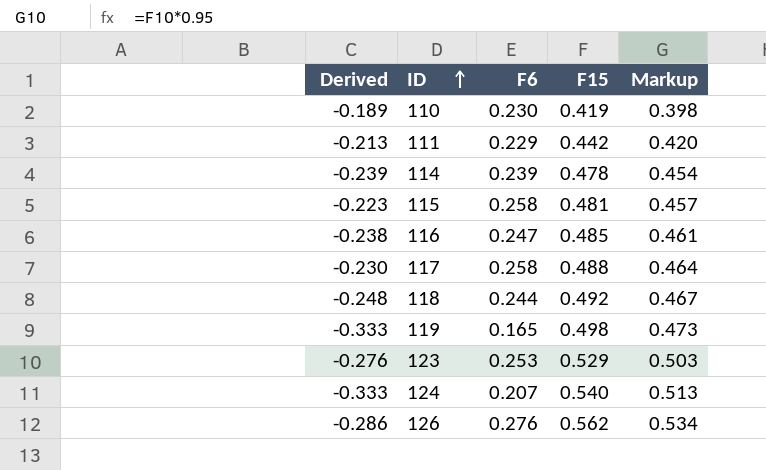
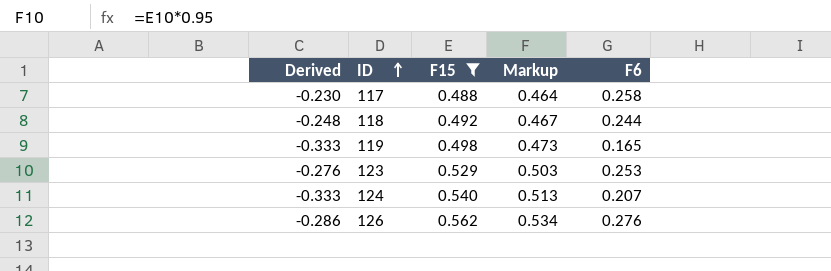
filter: none -> F15 >= 0.488
column F6 | position: 3 -> 5

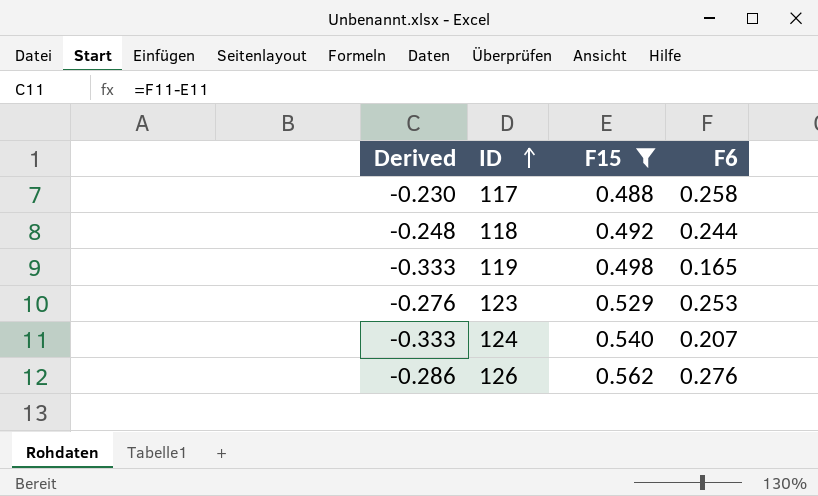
column Markup | formula: [F15] * 0.95 -> none

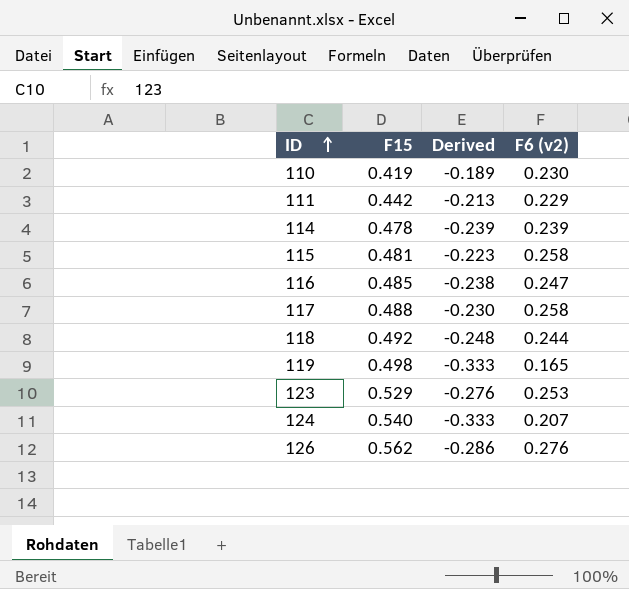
filter: F15 >= 0.488 -> none
column Derived | position: 1 -> 3
column name: F6 -> F6 (v2)

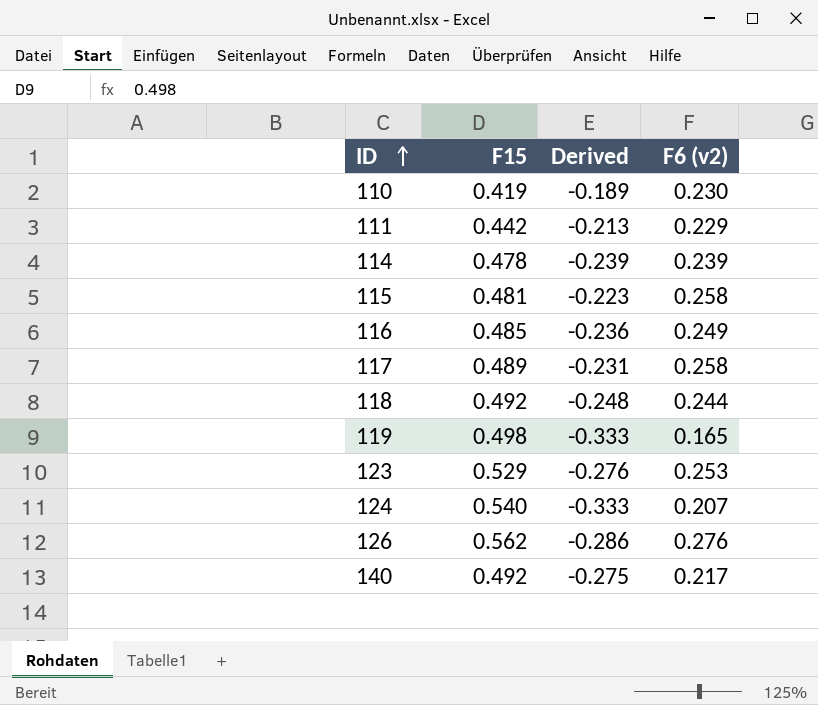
116 | Derived: -0.238 -> -0.236
116 | F6 (v2): 0.247 -> 0.249
117 | F15: 0.488 -> 0.489
117 | Derived: -0.230 -> -0.231
row 140: none -> 0.492 | -0.275 | 0.217

